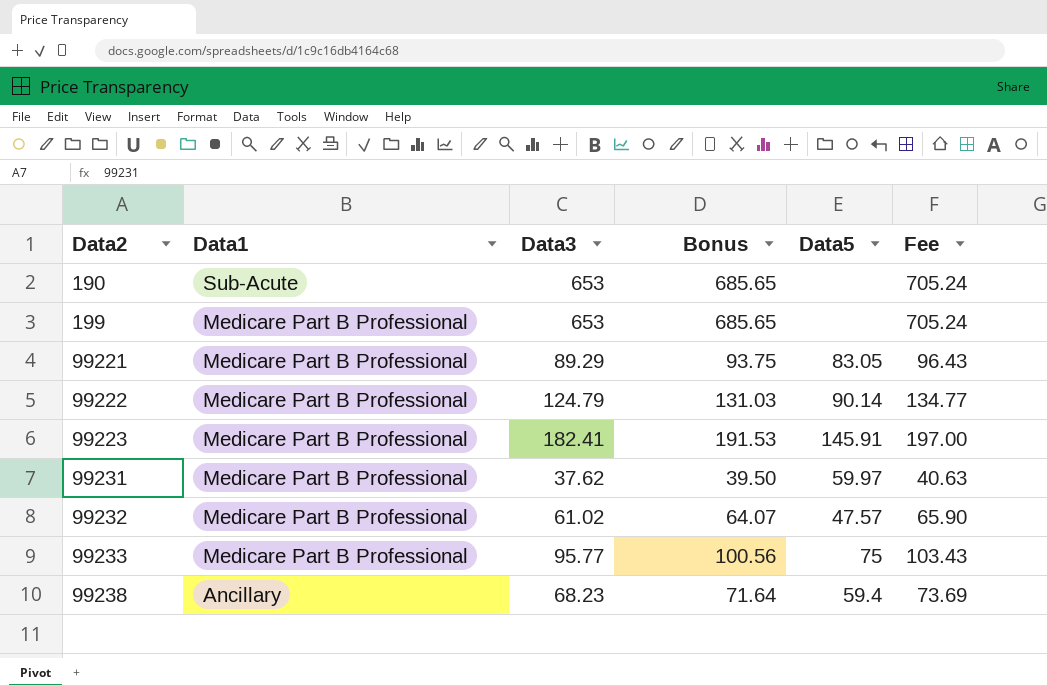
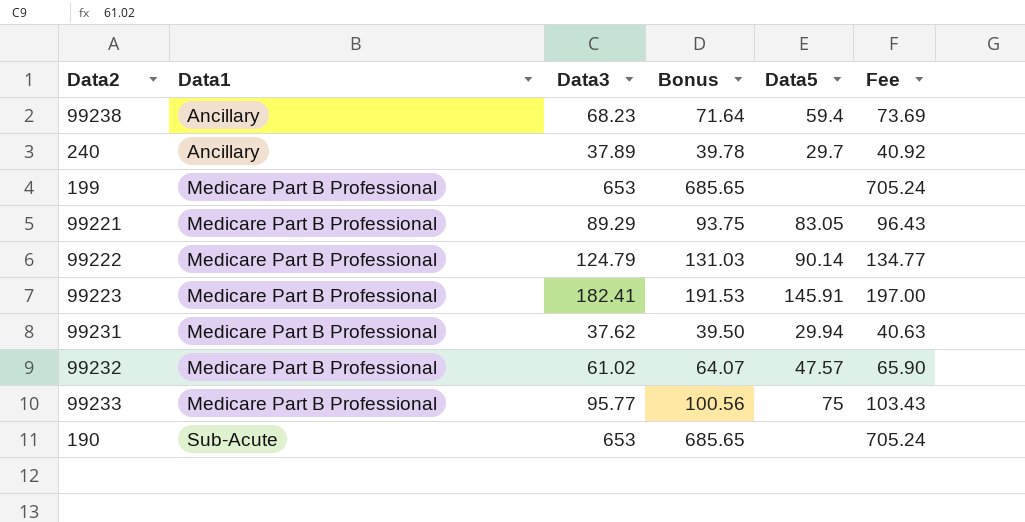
row order: Data2 ascending -> Data1 ascending
row 240: none -> Ancillary | 37.89 | 39.78 | 29.7 | 40.92
99231 | Data5: 59.97 -> 29.94

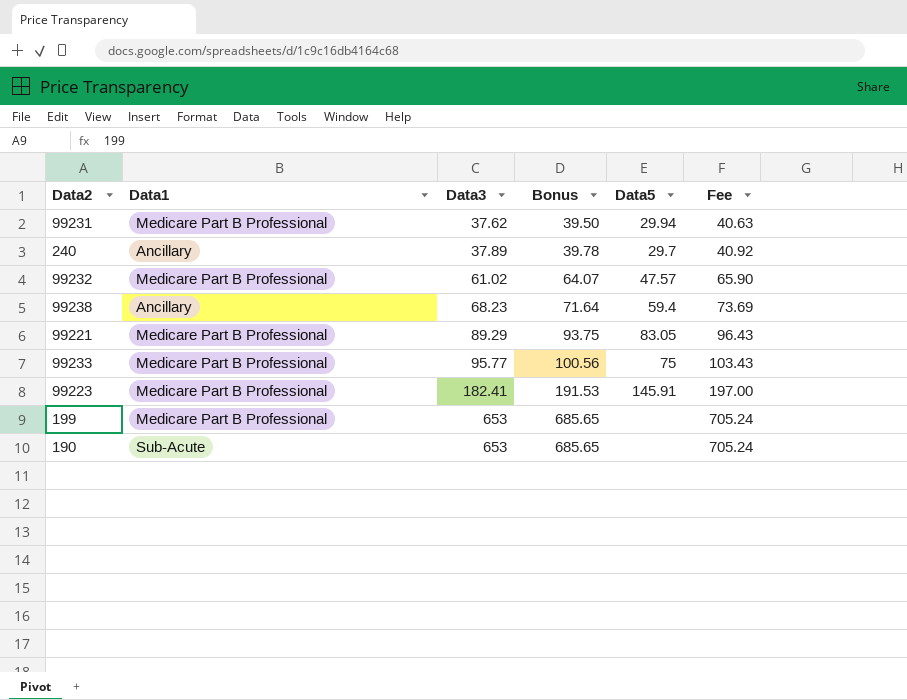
row order: Data1 ascending -> Data3 ascending
row 99222: Medicare Part B Professional | 124.79 | 131.03 | 90.14 | 134.77 -> none

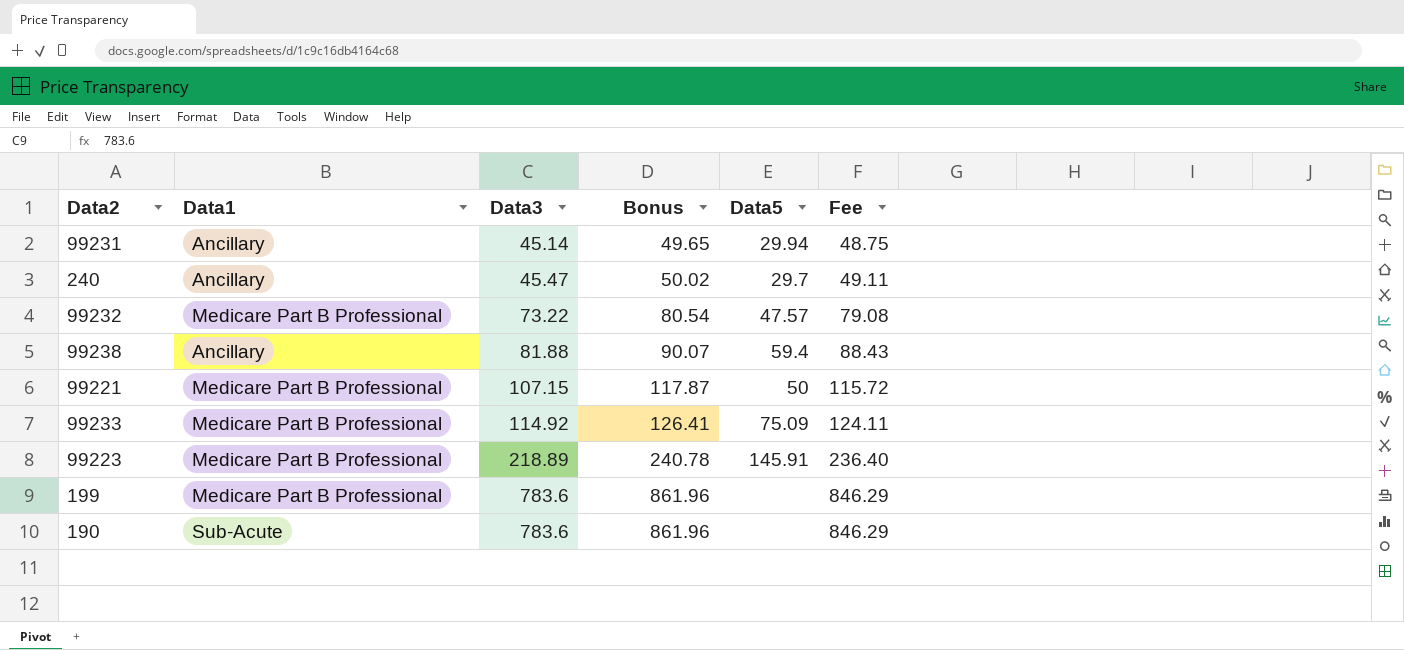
column Bonus | formula: [Data3] * 1.05 -> [Data3] * 1.1
99231 | Data1: Medicare Part B Professional -> Ancillary
99231 | Data3: 37.62 -> 45.14
99231 | Fee: 40.63 -> 48.75
240 | Data3: 37.89 -> 45.47
240 | Fee: 40.92 -> 49.11
99232 | Data3: 61.02 -> 73.22
99232 | Fee: 65.90 -> 79.08
99238 | Data3: 68.23 -> 81.88
99238 | Fee: 73.69 -> 88.43
99221 | Data3: 89.29 -> 107.15
99221 | Data5: 83.05 -> 50
99221 | Fee: 96.43 -> 115.72
99233 | Data3: 95.77 -> 114.92
99233 | Data5: 75 -> 75.09
99233 | Fee: 103.43 -> 124.11
99223 | Data3: 182.41 -> 218.89
99223 | Fee: 197.00 -> 236.40
199 | Data3: 653 -> 783.6
199 | Fee: 705.24 -> 846.29
190 | Data3: 653 -> 783.6
190 | Fee: 705.24 -> 846.29

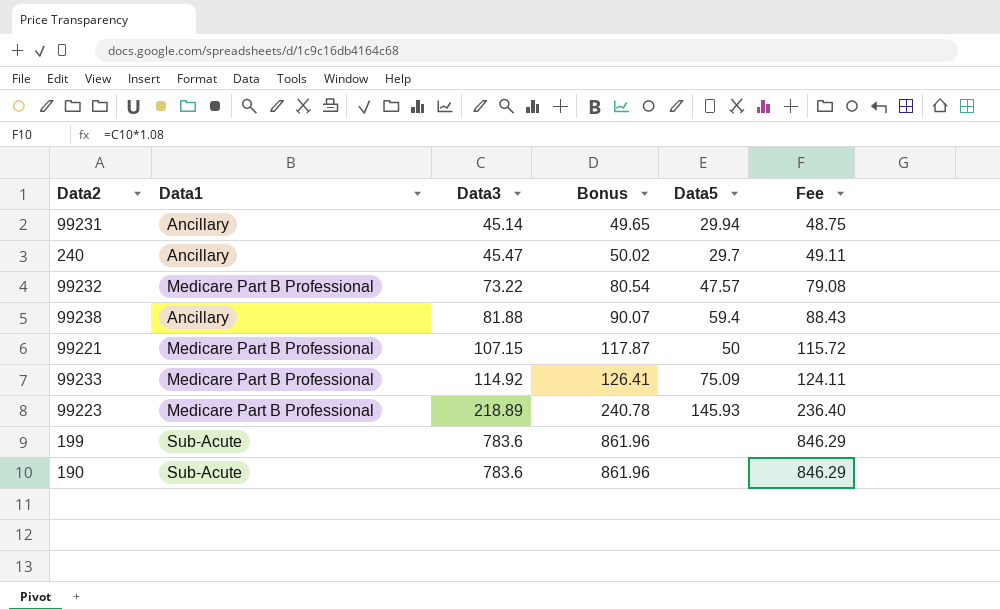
99223 | Data5: 145.91 -> 145.93
199 | Data1: Medicare Part B Professional -> Sub-Acute

